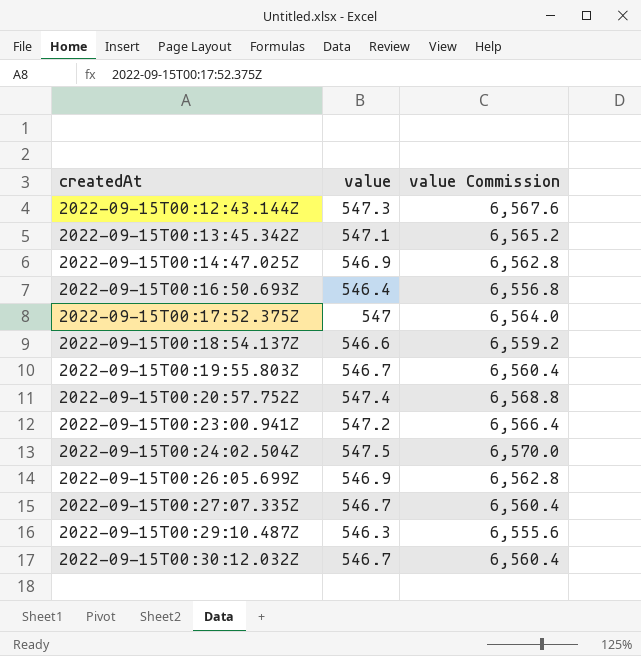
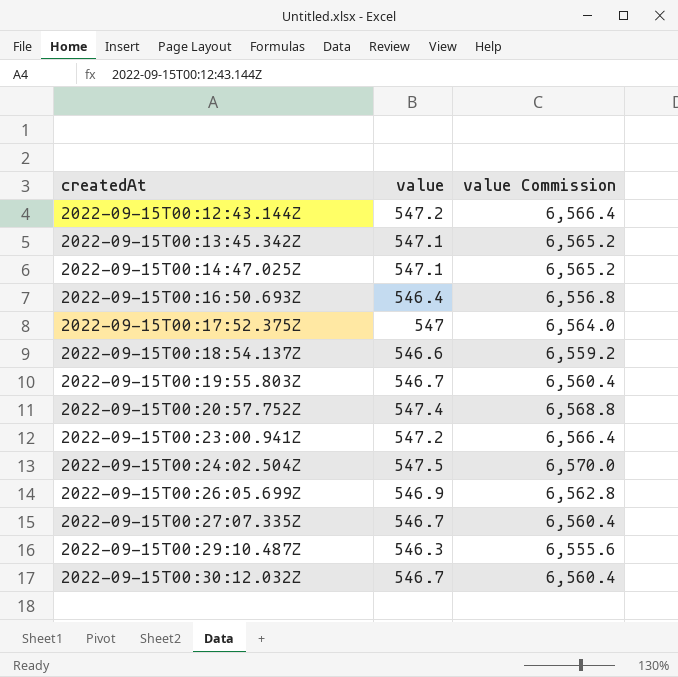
2022-09-15T00:12:43.144Z | value: 547.3 -> 547.2
2022-09-15T00:12:43.144Z | value Commission: 6,567.6 -> 6,566.4
2022-09-15T00:14:47.025Z | value: 546.9 -> 547.1
2022-09-15T00:14:47.025Z | value Commission: 6,562.8 -> 6,565.2

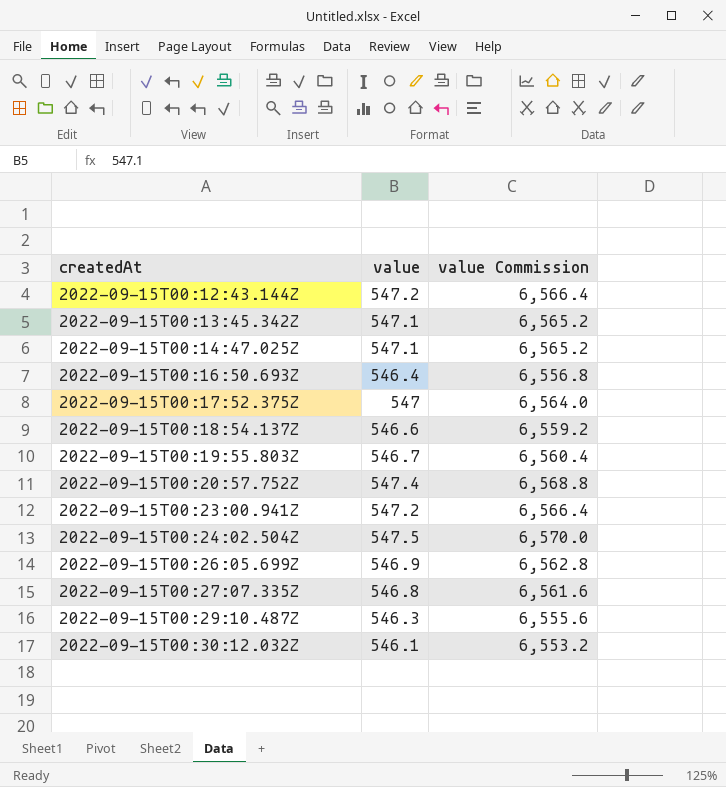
2022-09-15T00:27:07.335Z | value: 546.7 -> 546.8
2022-09-15T00:27:07.335Z | value Commission: 6,560.4 -> 6,561.6
2022-09-15T00:30:12.032Z | value: 546.7 -> 546.1
2022-09-15T00:30:12.032Z | value Commission: 6,560.4 -> 6,553.2

